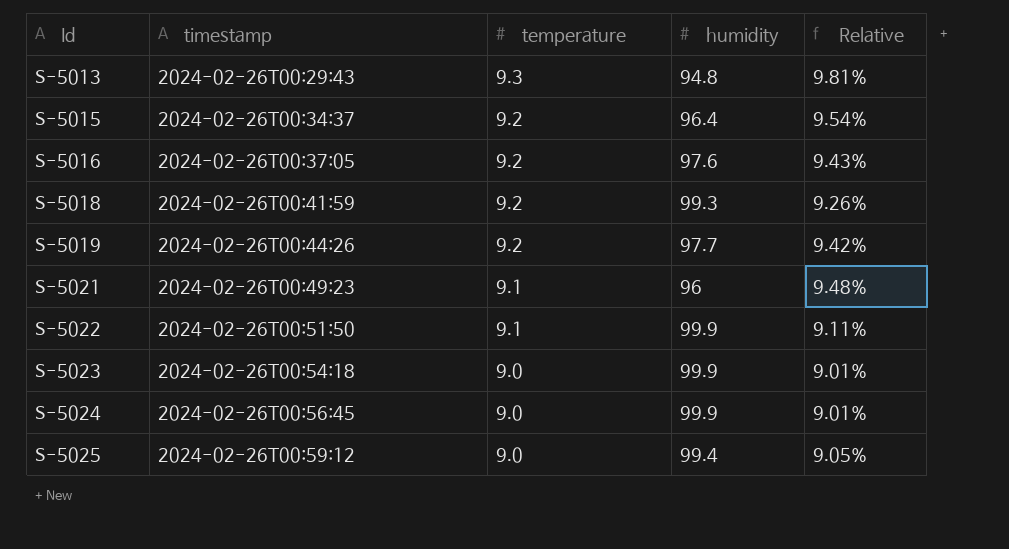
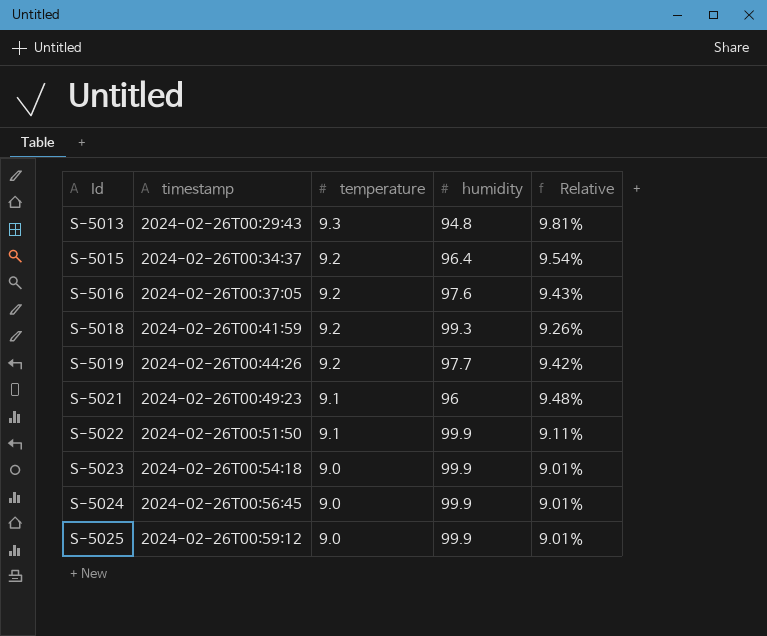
S-5025 | humidity: 99.4 -> 99.9
S-5025 | Relative: 9.05% -> 9.01%

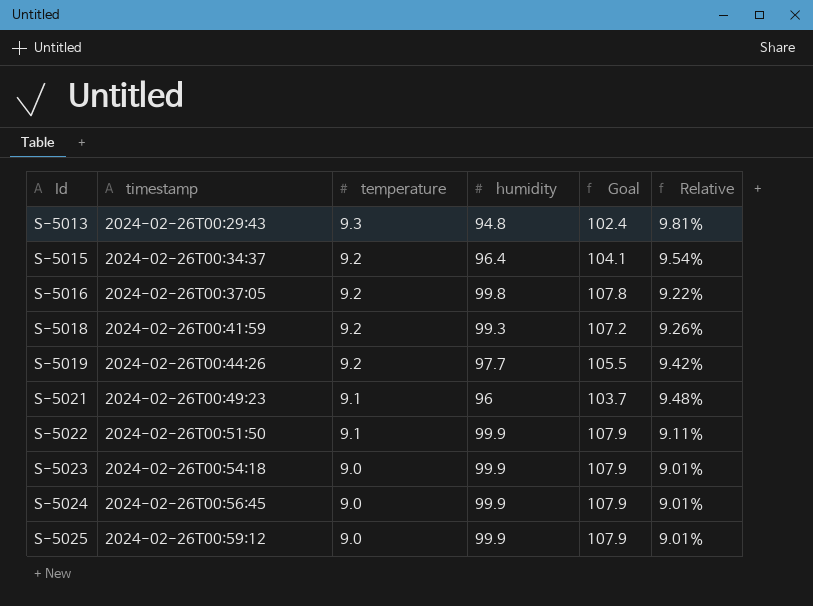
column Goal | formula: none -> [humidity] * 1.08
S-5016 | humidity: 97.6 -> 99.8
S-5016 | Relative: 9.43% -> 9.22%

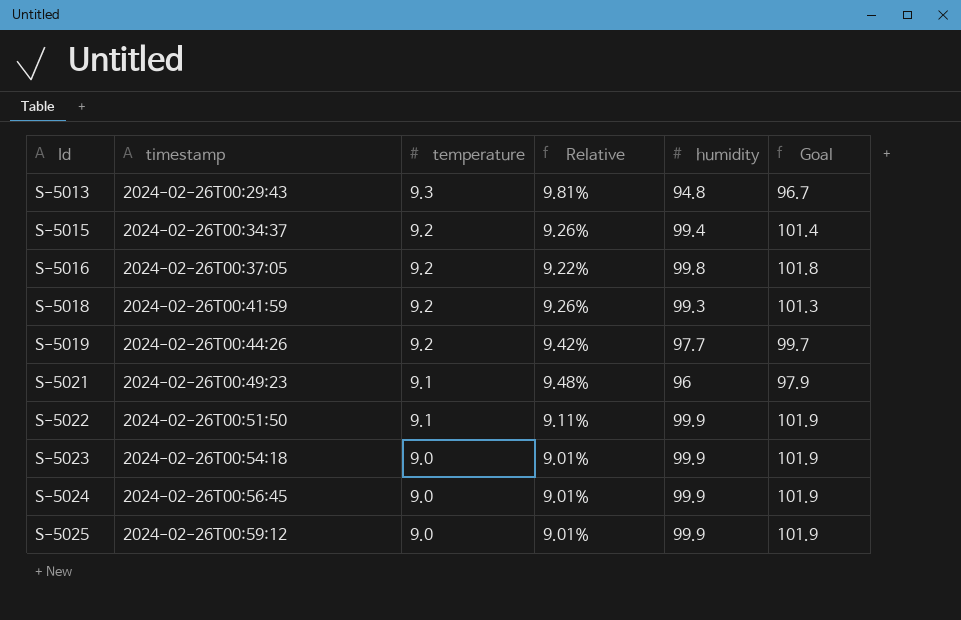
column Relative | position: 6 -> 4
column Goal | formula: [humidity] * 1.08 -> [humidity] * 1.02
S-5015 | Relative: 9.54% -> 9.26%
S-5015 | humidity: 96.4 -> 99.4

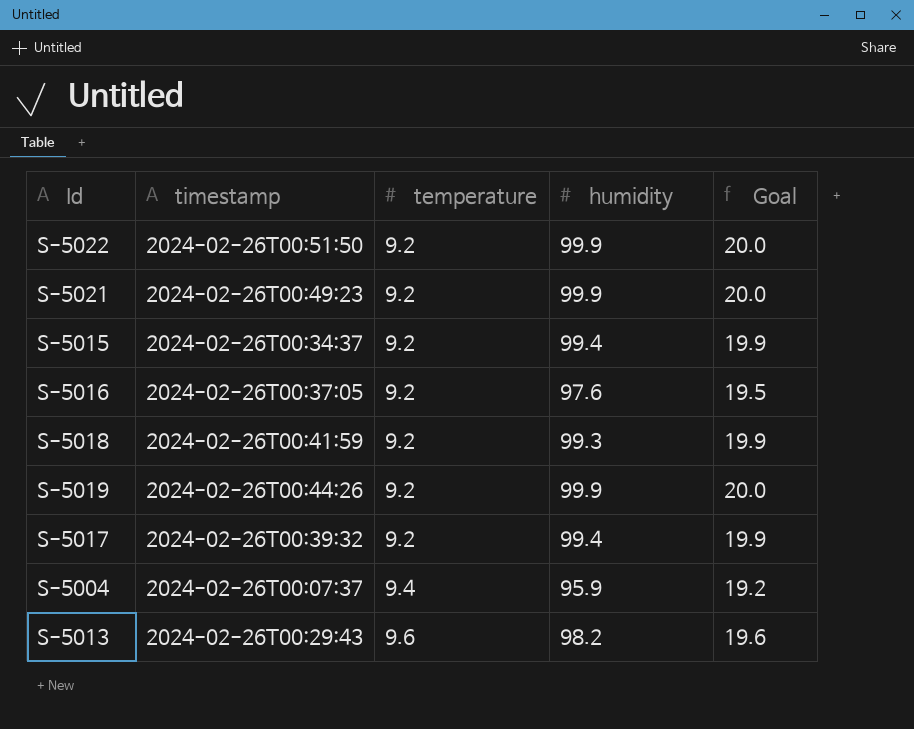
row order: Id ascending -> temperature ascending
column Relative | formula: [temperature] / [humidity] -> none
column Goal | formula: [humidity] * 1.02 -> [humidity] * 0.2
row S-5023: 2024-02-26T00:54:18 | 9.0 | 9.01% | 99.9 | 101.9 -> none
row S-5024: 2024-02-26T00:56:45 | 9.0 | 9.01% | 99.9 | 101.9 -> none
row S-5025: 2024-02-26T00:59:12 | 9.0 | 9.01% | 99.9 | 101.9 -> none
S-5022 | temperature: 9.1 -> 9.2
S-5021 | temperature: 9.1 -> 9.2
S-5021 | humidity: 96 -> 99.9
S-5016 | humidity: 99.8 -> 97.6
S-5019 | humidity: 97.7 -> 99.9
row S-5017: none -> 2024-02-26T00:39:32 | 9.2 | 99.4 | 19.9
row S-5004: none -> 2024-02-26T00:07:37 | 9.4 | 95.9 | 19.2
S-5013 | temperature: 9.3 -> 9.6
S-5013 | humidity: 94.8 -> 98.2

